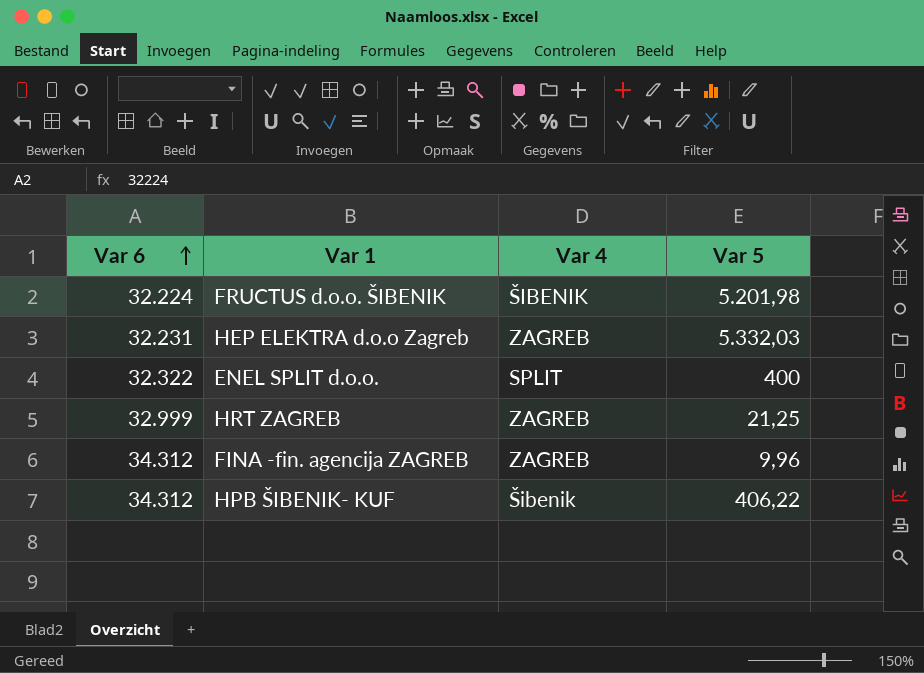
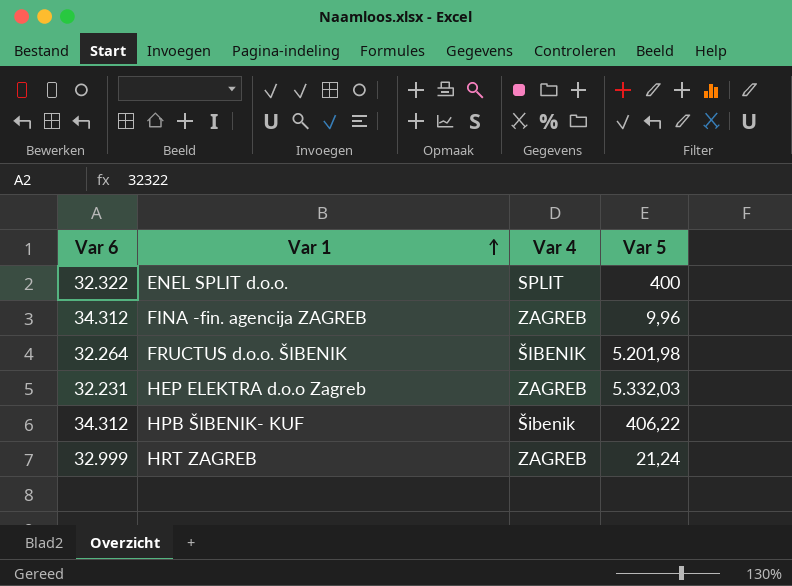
row order: Var 6 ascending -> Var 1 ascending
FRUCTUS d.o.o. ŠIBENIK | Var 6: 32.224 -> 32.264
HRT ZAGREB | Var 5: 21,25 -> 21,24

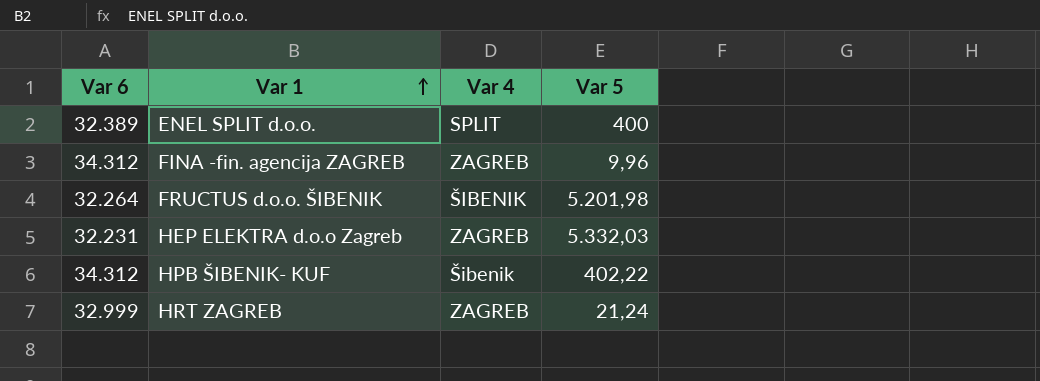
ENEL SPLIT d.o.o. | Var 6: 32.322 -> 32.389
HPB ŠIBENIK- KUF | Var 5: 406,22 -> 402,22

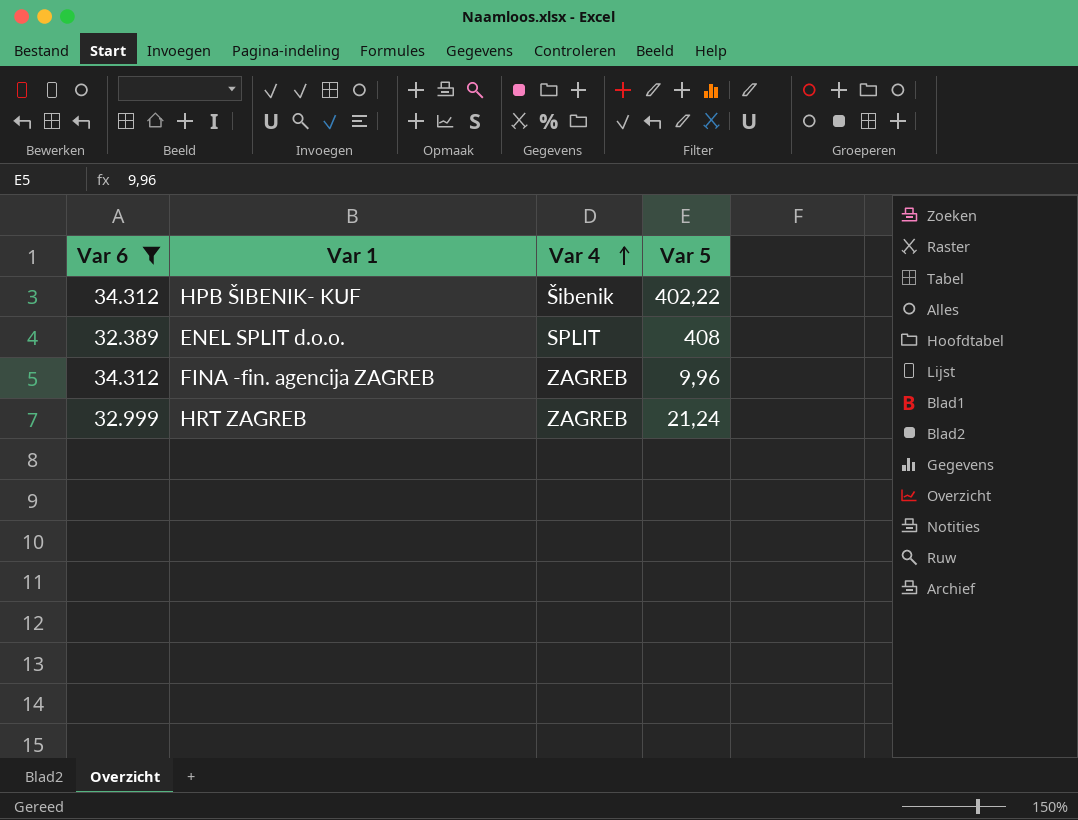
filter: none -> Var 6 >= 32.389
row order: Var 1 ascending -> Var 4 ascending
ENEL SPLIT d.o.o. | Var 5: 400 -> 408

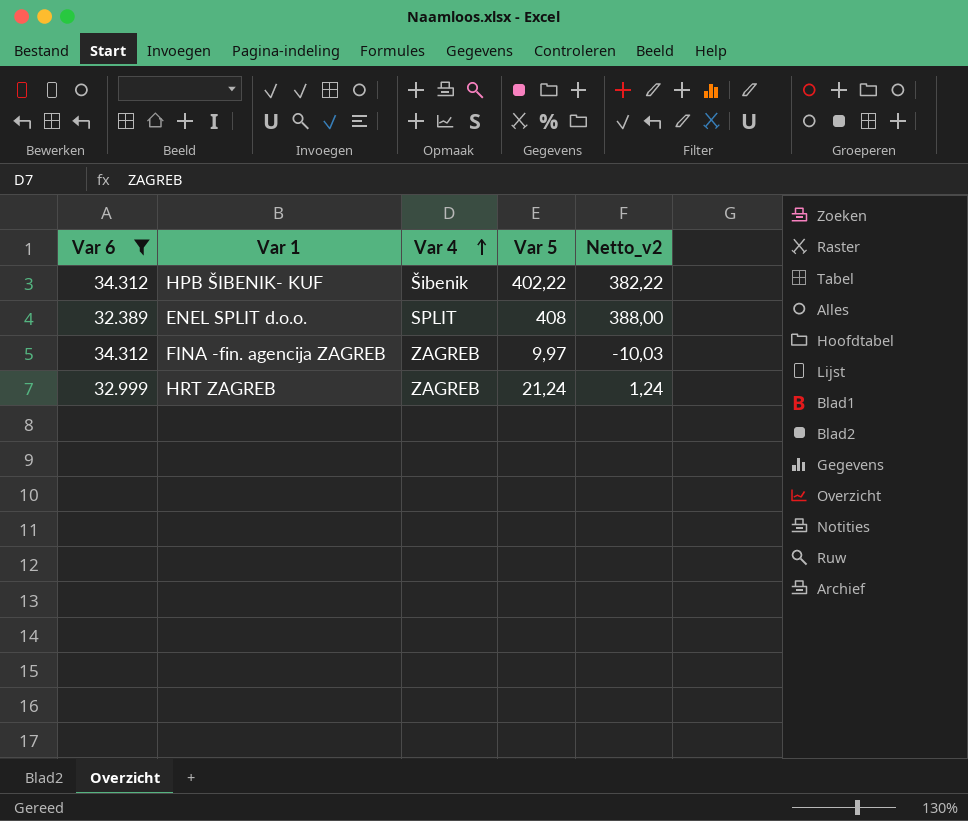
column Netto_v2 | formula: none -> [Var 5] - 20
FINA -fin. agencija ZAGREB | Var 5: 9,96 -> 9,97

